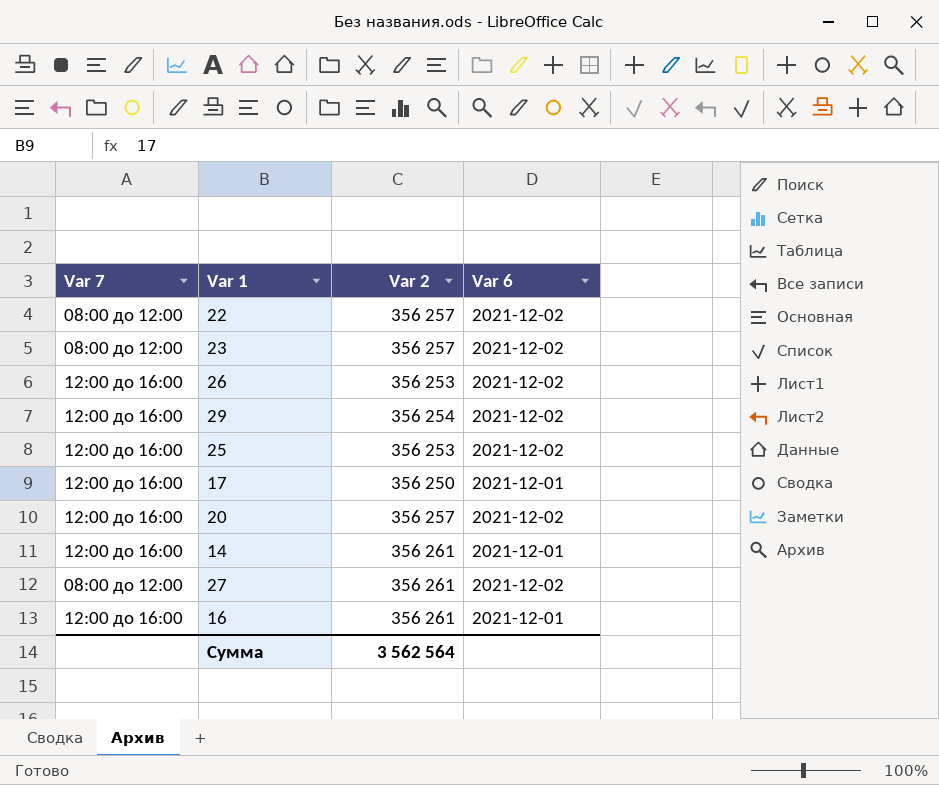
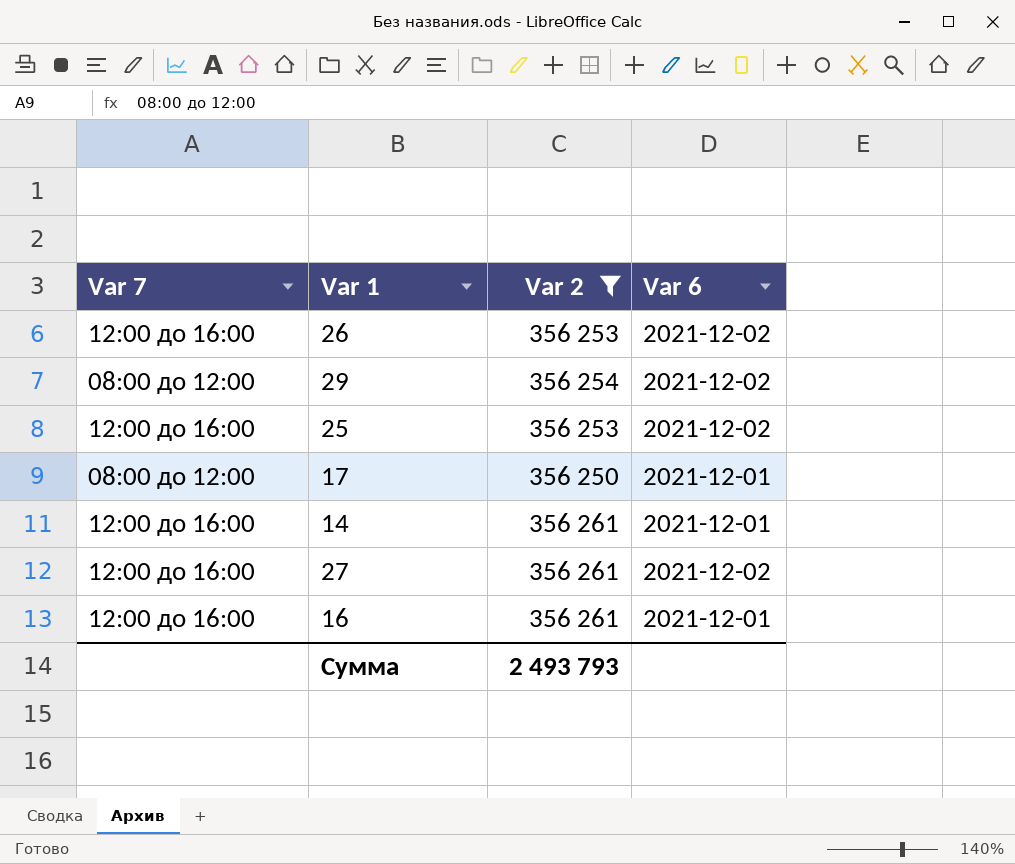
filter: none -> Var 2 != 356 257
29 | Var 7: 12:00 до 16:00 -> 08:00 до 12:00
17 | Var 7: 12:00 до 16:00 -> 08:00 до 12:00
27 | Var 7: 08:00 до 12:00 -> 12:00 до 16:00
Сумма | Var 2: 3 562 564 -> 2 493 793

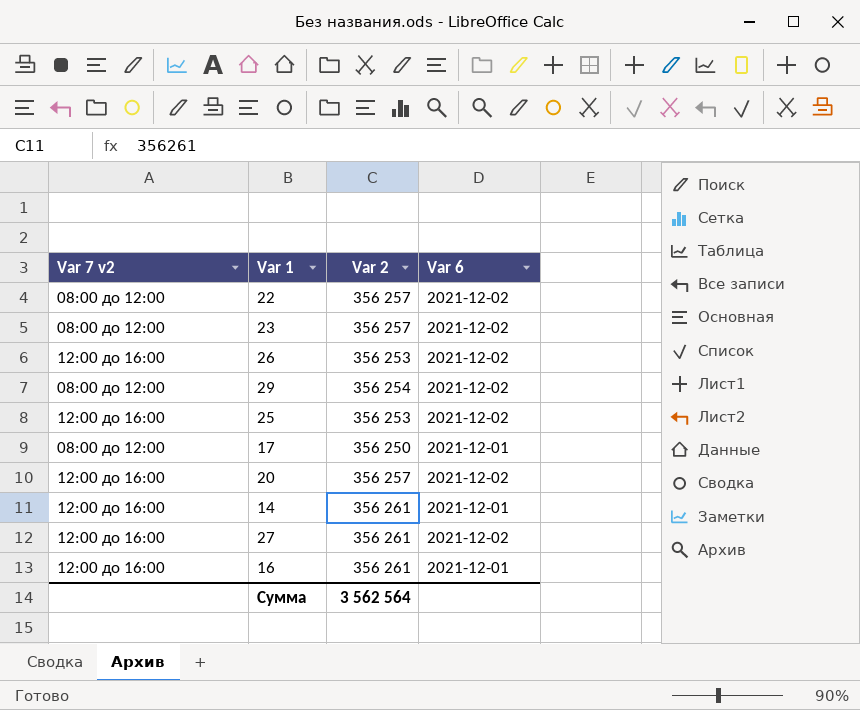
filter: Var 2 != 356 257 -> none
column name: Var 7 -> Var 7 v2
Сумма | Var 2: 2 493 793 -> 3 562 564

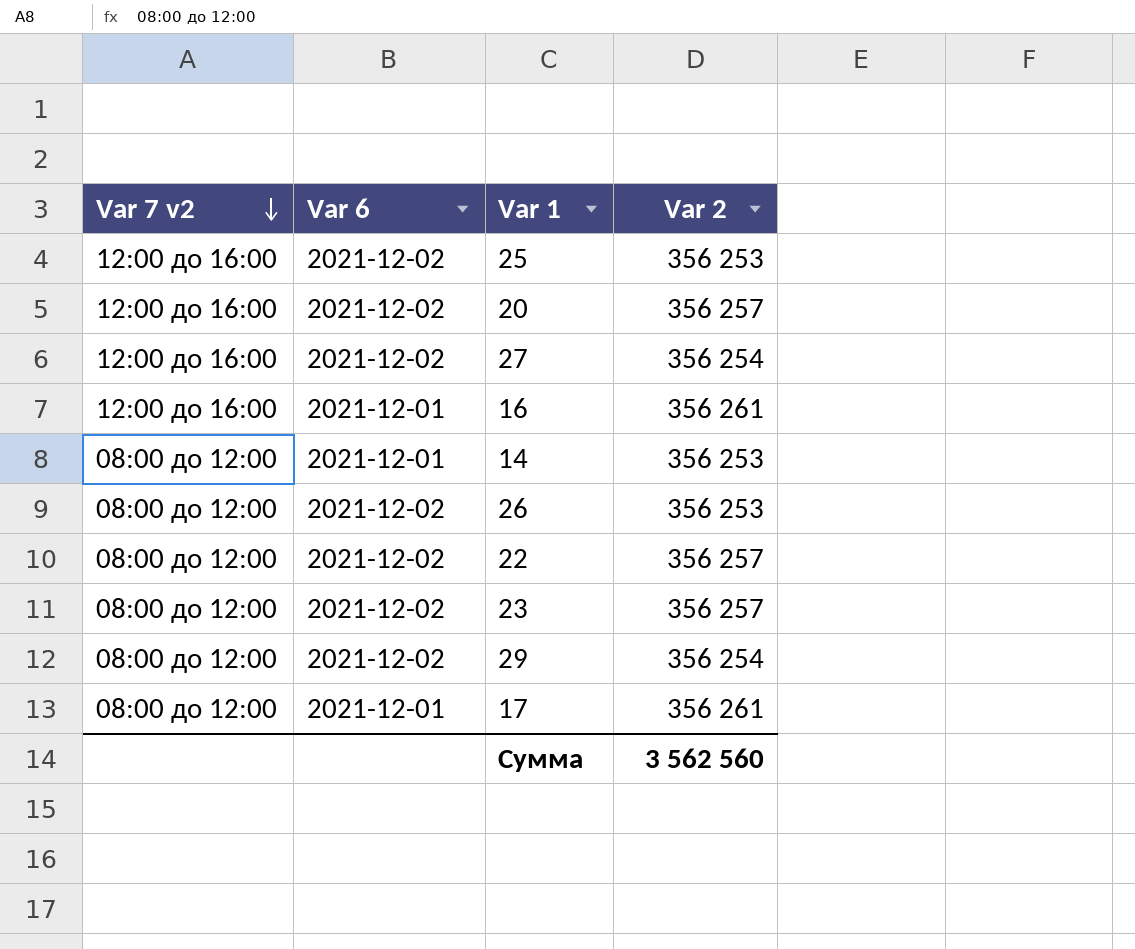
row order: none -> Var 7 v2 descending
column Var 6 | position: 4 -> 2
27 | Var 2: 356 261 -> 356 254
14 | Var 7 v2: 12:00 до 16:00 -> 08:00 до 12:00
14 | Var 2: 356 261 -> 356 253
26 | Var 7 v2: 12:00 до 16:00 -> 08:00 до 12:00
17 | Var 2: 356 250 -> 356 261
Сумма | Var 2: 3 562 564 -> 3 562 560

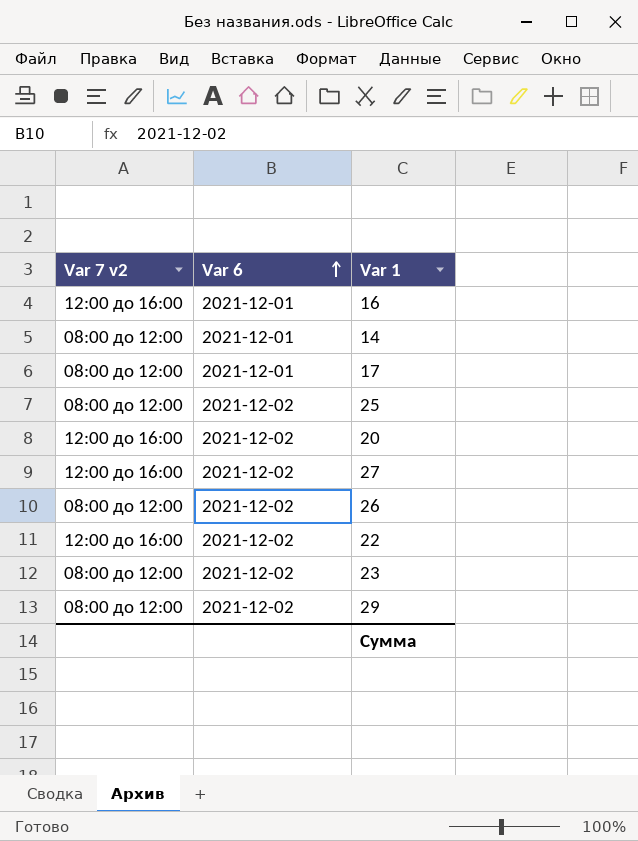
row order: Var 7 v2 descending -> Var 6 ascending
column Var 2 | position: 4 -> none
25 | Var 7 v2: 12:00 до 16:00 -> 08:00 до 12:00
22 | Var 7 v2: 08:00 до 12:00 -> 12:00 до 16:00

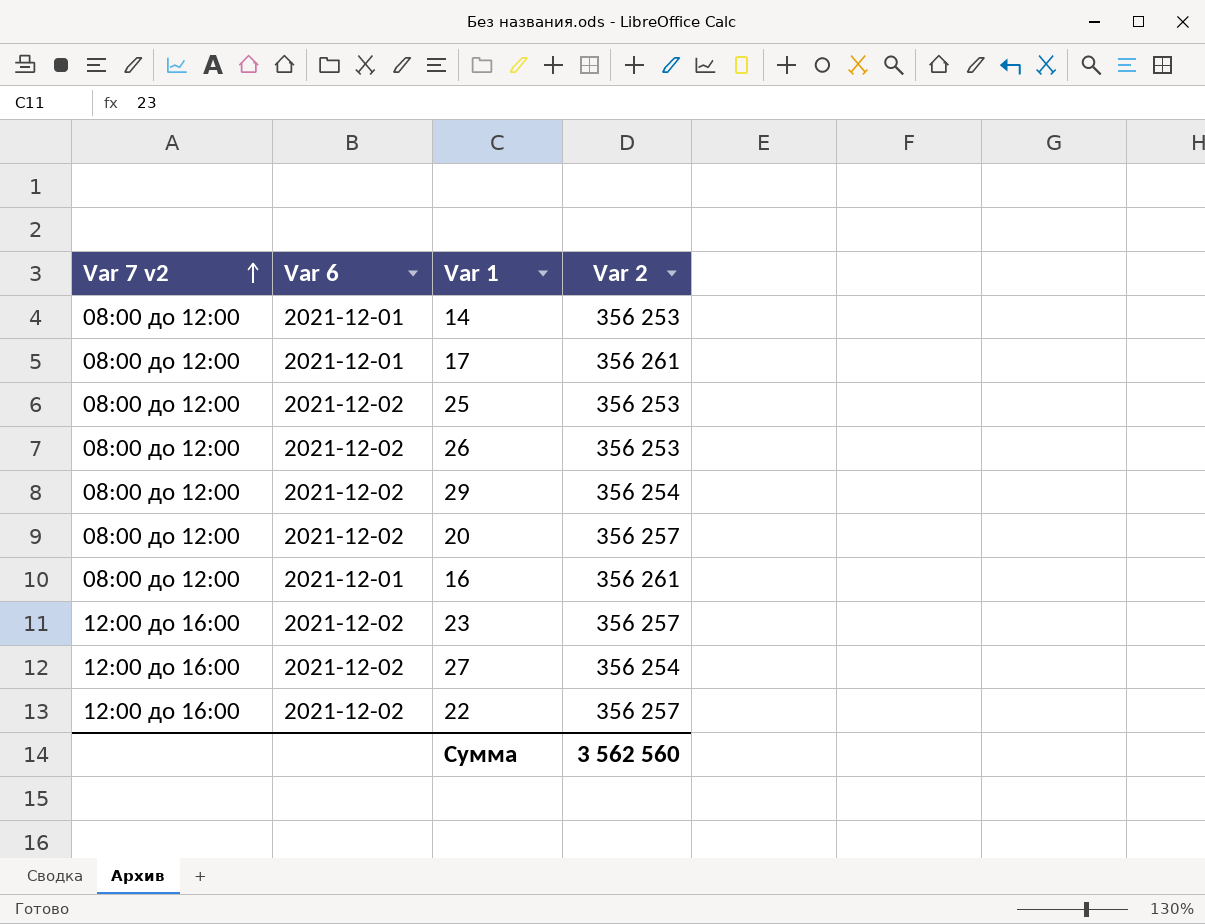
row order: Var 6 ascending -> Var 7 v2 ascending
column Var 2 | position: none -> 4
20 | Var 7 v2: 12:00 до 16:00 -> 08:00 до 12:00
16 | Var 7 v2: 12:00 до 16:00 -> 08:00 до 12:00
23 | Var 7 v2: 08:00 до 12:00 -> 12:00 до 16:00

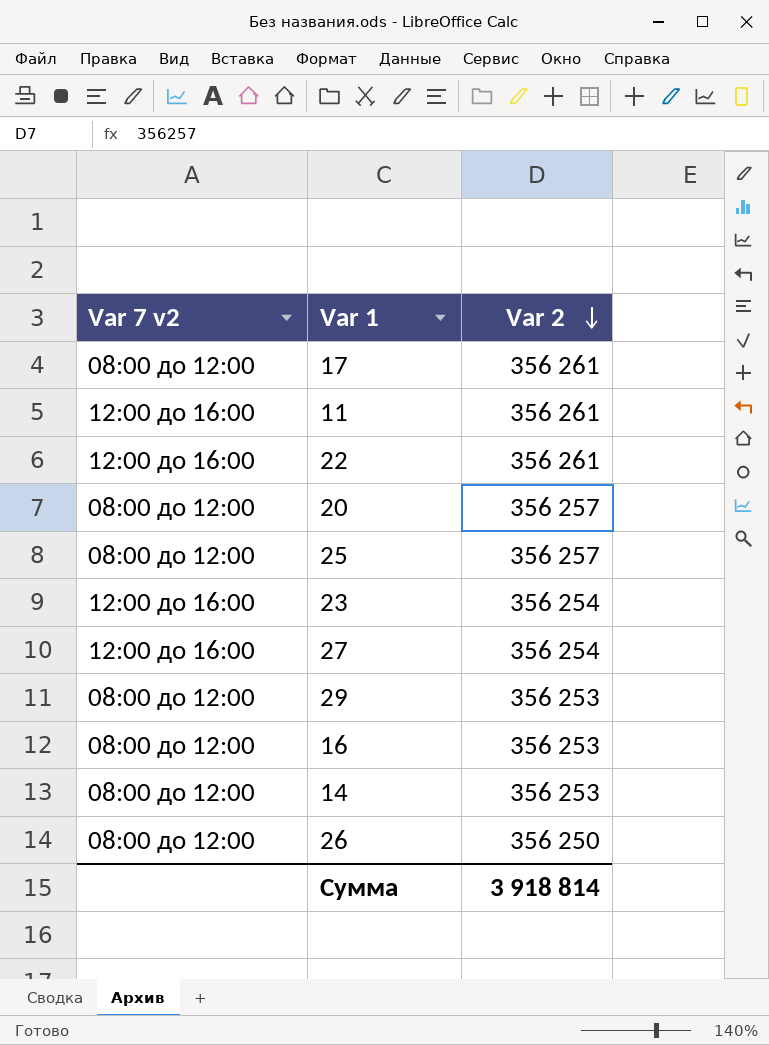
row order: Var 7 v2 ascending -> Var 2 descending
column Var 6 | position: 2 -> none
row 11: none -> 12:00 до 16:00 | 356 261
22 | Var 2: 356 257 -> 356 261
25 | Var 2: 356 253 -> 356 257
23 | Var 2: 356 257 -> 356 254
29 | Var 2: 356 254 -> 356 253
16 | Var 2: 356 261 -> 356 253
26 | Var 2: 356 253 -> 356 250
Сумма | Var 2: 3 562 560 -> 3 918 814

